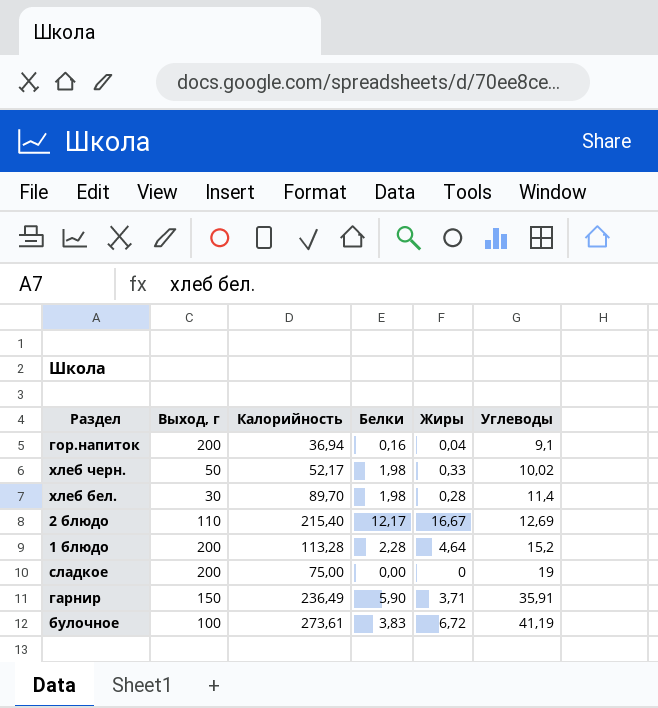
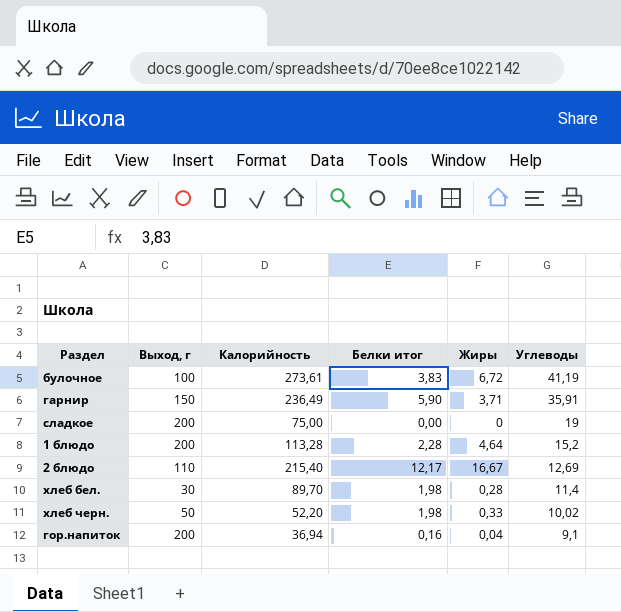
row order: Углеводы ascending -> Углеводы descending
column name: Белки -> Белки итог
хлеб черн. | Калорийность: 52,17 -> 52,20

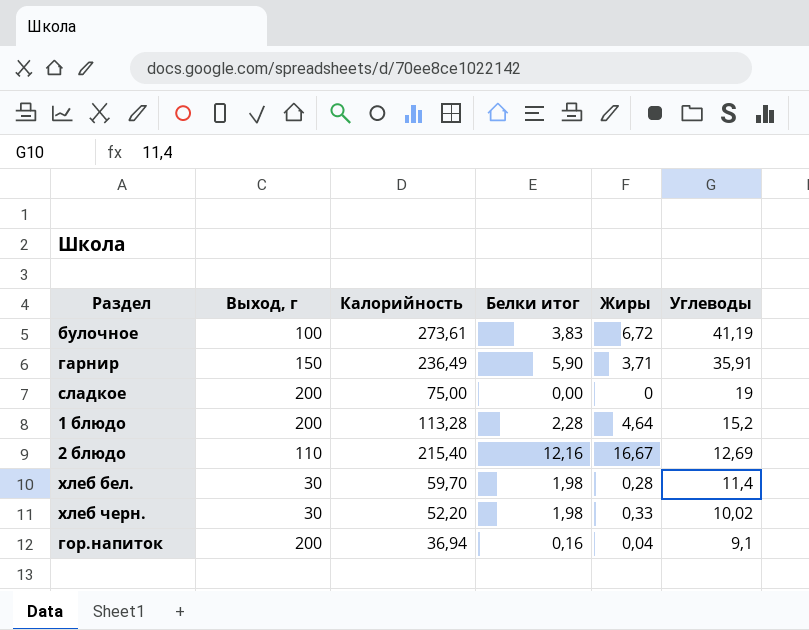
2 блюдо | Белки итог: 12,17 -> 12,16
хлеб бел. | Калорийность: 89,70 -> 59,70
хлеб черн. | Выход, г: 50 -> 30

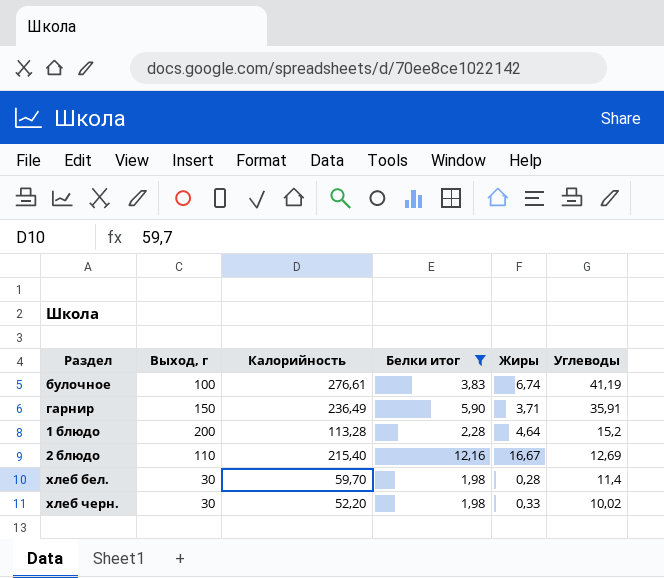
filter: none -> Белки итог >= 1,98
булочное | Калорийность: 273,61 -> 276,61
булочное | Жиры: 6,72 -> 6,74

